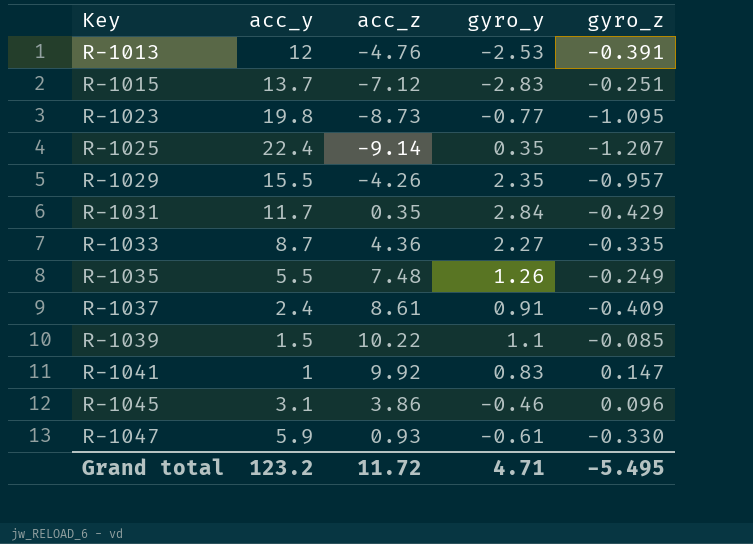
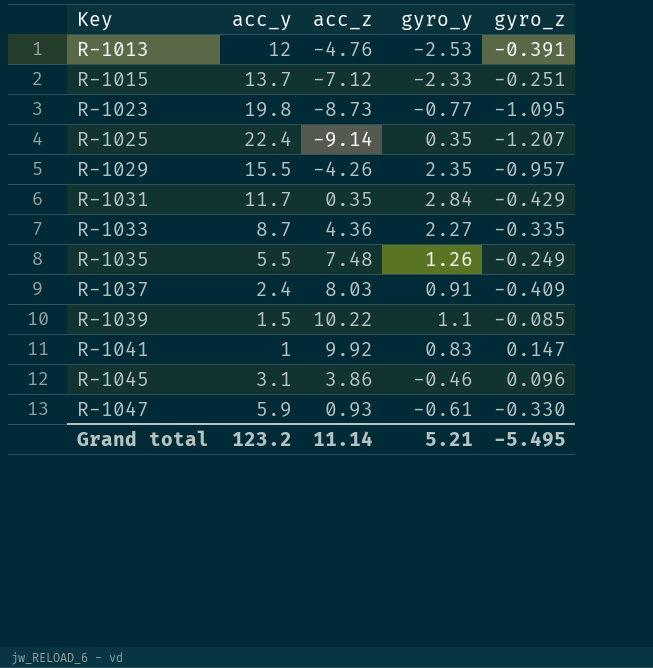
R-1015 | gyro_y: -2.83 -> -2.33
R-1037 | acc_z: 8.61 -> 8.03
Grand total | acc_z: 11.72 -> 11.14
Grand total | gyro_y: 4.71 -> 5.21

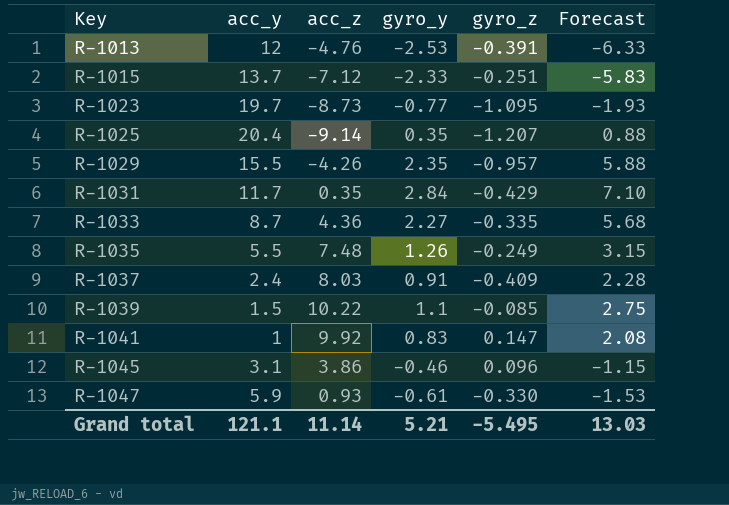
column Forecast | formula: none -> [gyro_y] * 2.5
R-1023 | acc_y: 19.8 -> 19.7
R-1025 | acc_y: 22.4 -> 20.4
Grand total | acc_y: 123.2 -> 121.1

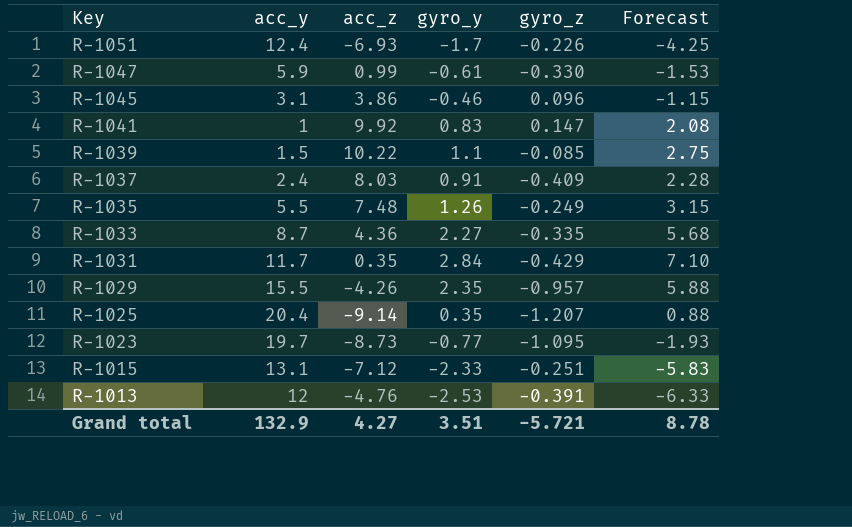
row order: Key ascending -> Key descending
row R-1051: none -> 12.4 | -6.93 | -1.7 | -0.226 | -4.25
R-1047 | acc_z: 0.93 -> 0.99
R-1015 | acc_y: 13.7 -> 13.1
Grand total | acc_y: 121.1 -> 132.9
Grand total | acc_z: 11.14 -> 4.27
Grand total | gyro_y: 5.21 -> 3.51
Grand total | gyro_z: -5.495 -> -5.721
Grand total | Forecast: 13.03 -> 8.78

